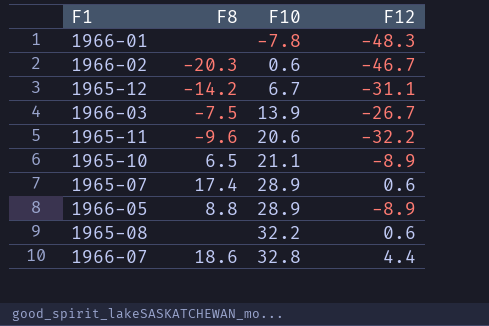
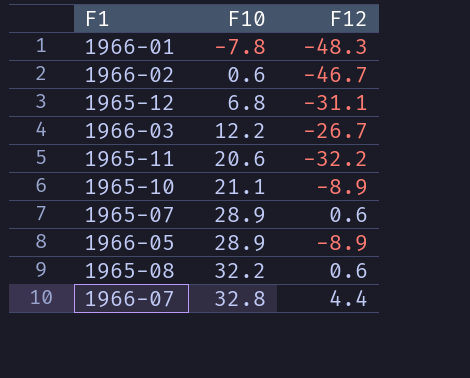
column F8 | position: 2 -> none
1965-12 | F10: 6.7 -> 6.8
1966-03 | F10: 13.9 -> 12.2

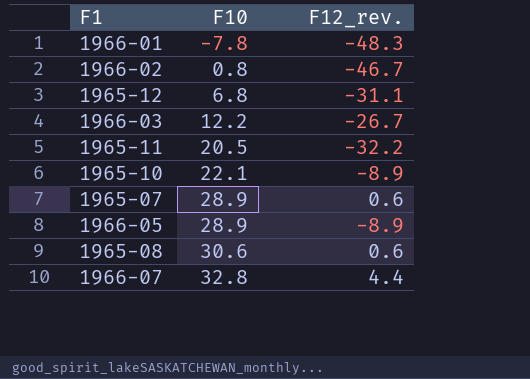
column name: F12 -> F12_rev.
1966-02 | F10: 0.6 -> 0.8
1965-11 | F10: 20.6 -> 20.5
1965-10 | F10: 21.1 -> 22.1
1965-08 | F10: 32.2 -> 30.6

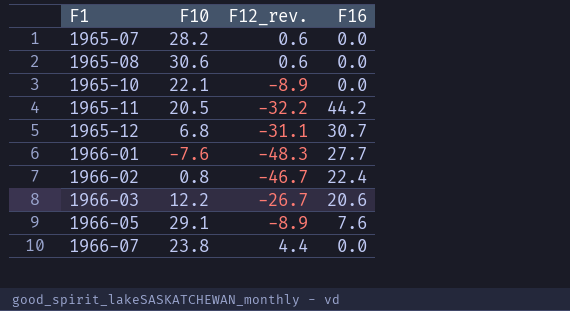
row order: F10 ascending -> F1 ascending
column F16 | position: none -> 4
1965-07 | F10: 28.9 -> 28.2
1966-01 | F10: -7.8 -> -7.6
1966-05 | F10: 28.9 -> 29.1
1966-07 | F10: 32.8 -> 23.8

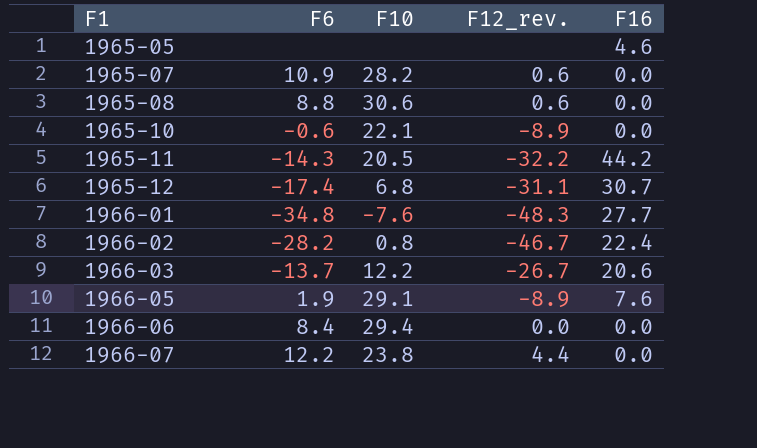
column F6 | position: none -> 2
row 1965-05: none -> none | none | none | 4.6
row 1966-06: none -> 8.4 | 29.4 | 0.0 | 0.0

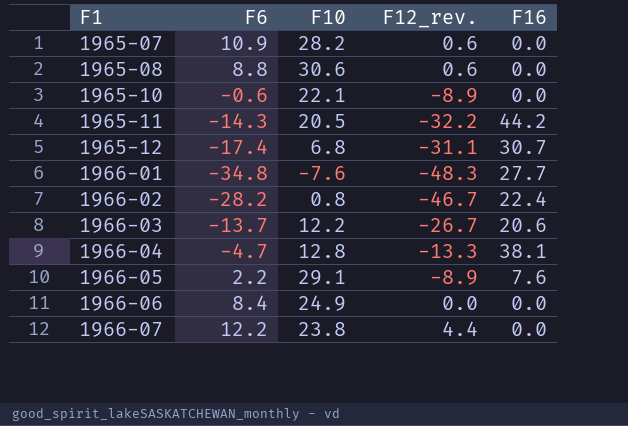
row 1965-05: none | none | none | 4.6 -> none
row 1966-04: none -> -4.7 | 12.8 | -13.3 | 38.1
1966-05 | F6: 1.9 -> 2.2
1966-06 | F10: 29.4 -> 24.9

